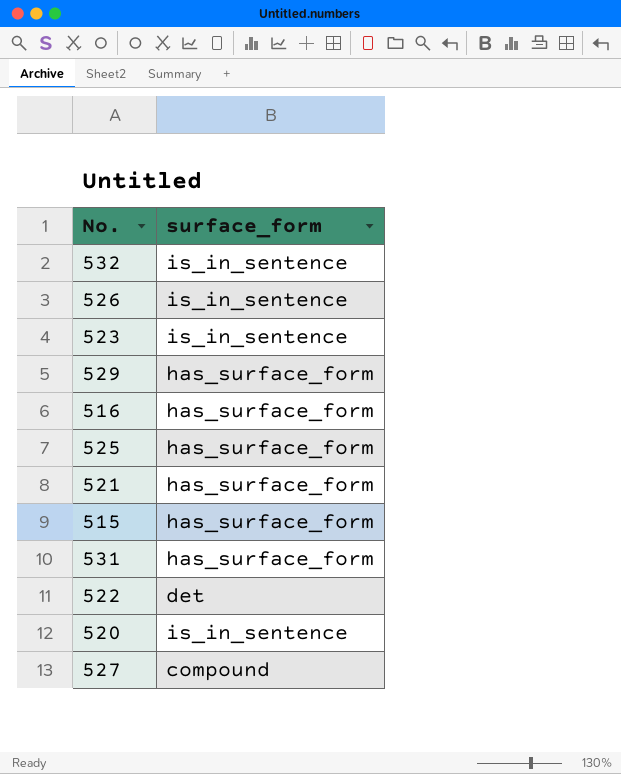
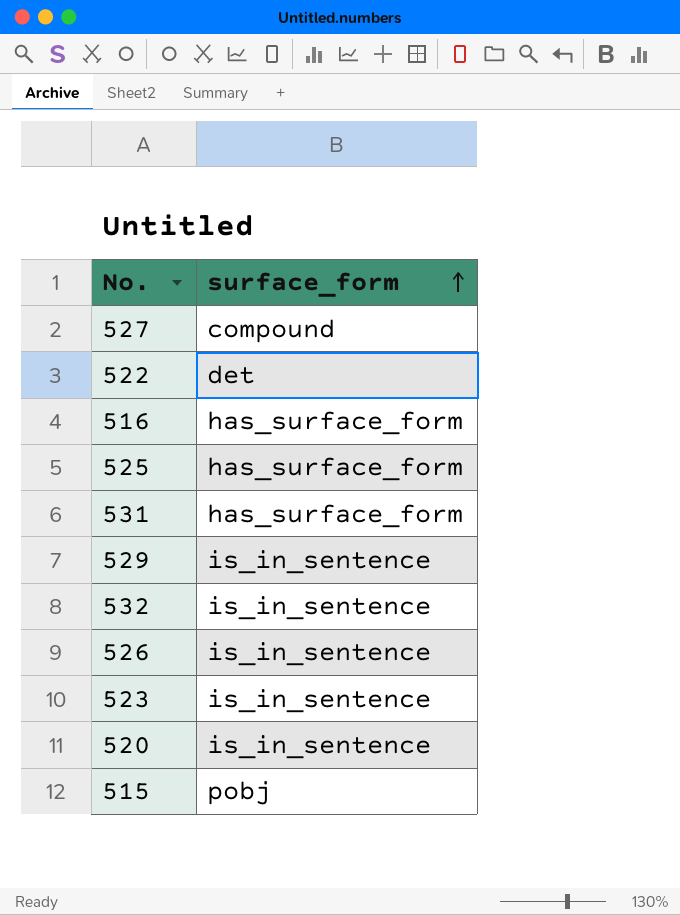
row order: none -> surface_form ascending
row 521: has_surface_form -> none
529 | surface_form: has_surface_form -> is_in_sentence
515 | surface_form: has_surface_form -> pobj

